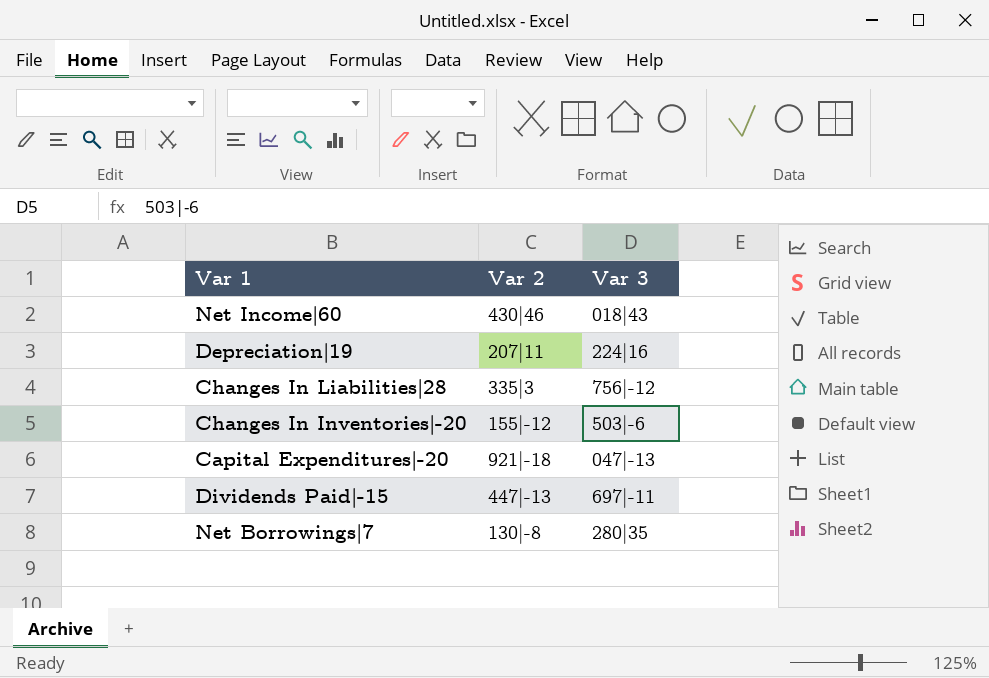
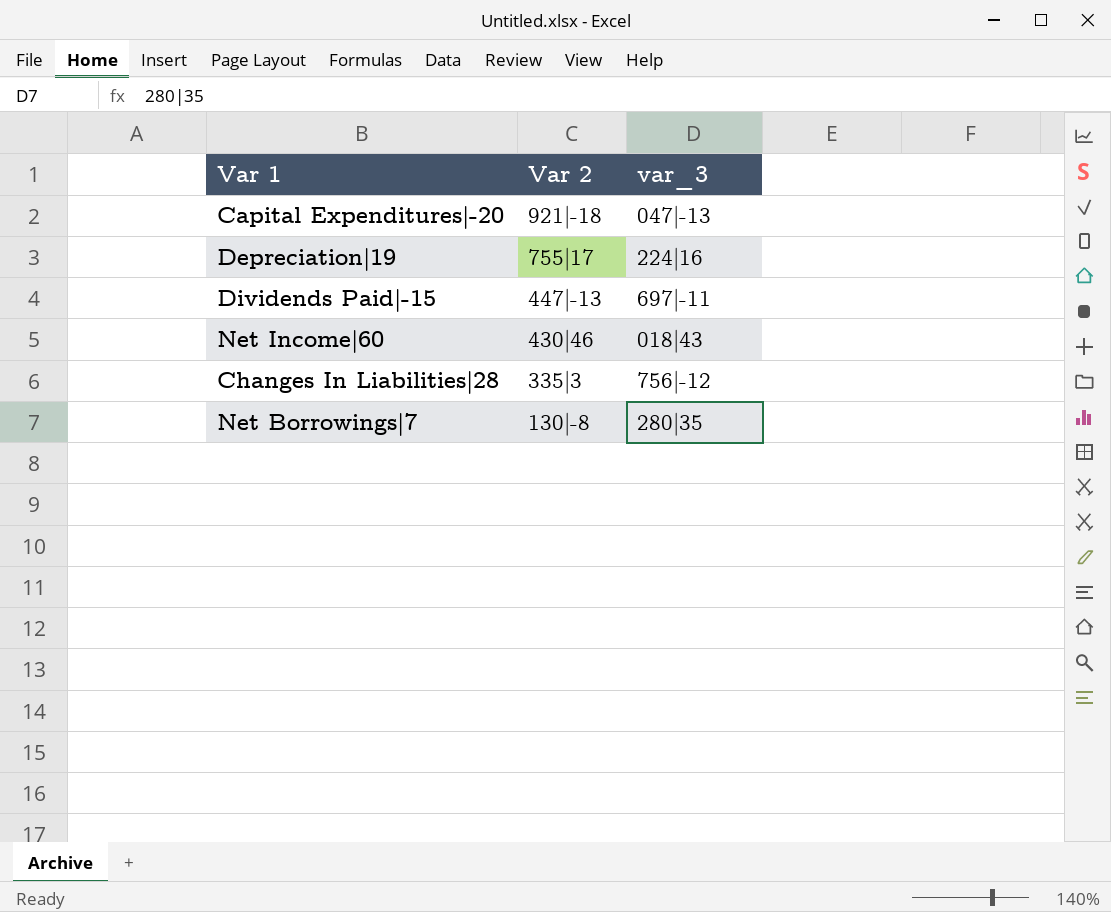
row order: none -> Var 2 descending
column name: Var 3 -> var_3
row Changes In Inventories|-20: 155|-12 | 503|-6 -> none
Depreciation|19 | Var 2: 207|11 -> 755|17

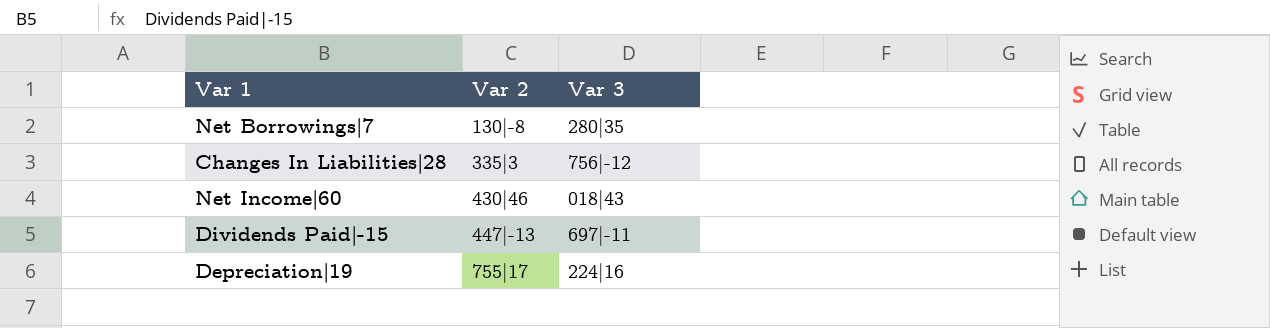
row order: Var 2 descending -> Var 2 ascending
column name: var_3 -> Var 3
row Capital Expenditures|-20: 921|-18 | 047|-13 -> none

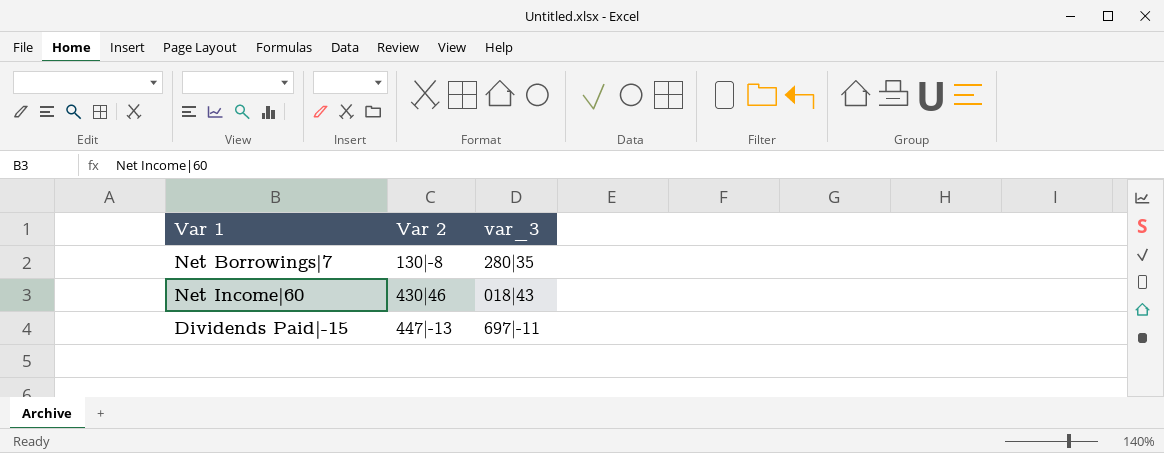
column name: Var 3 -> var_3
row Changes In Liabilities|28: 335|3 | 756|-12 -> none
row Depreciation|19: 755|17 | 224|16 -> none

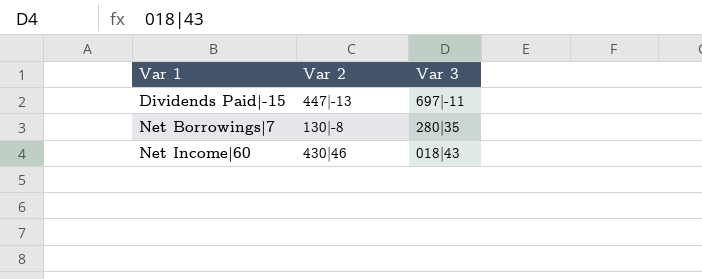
row order: Var 2 ascending -> Var 1 ascending
column name: var_3 -> Var 3

